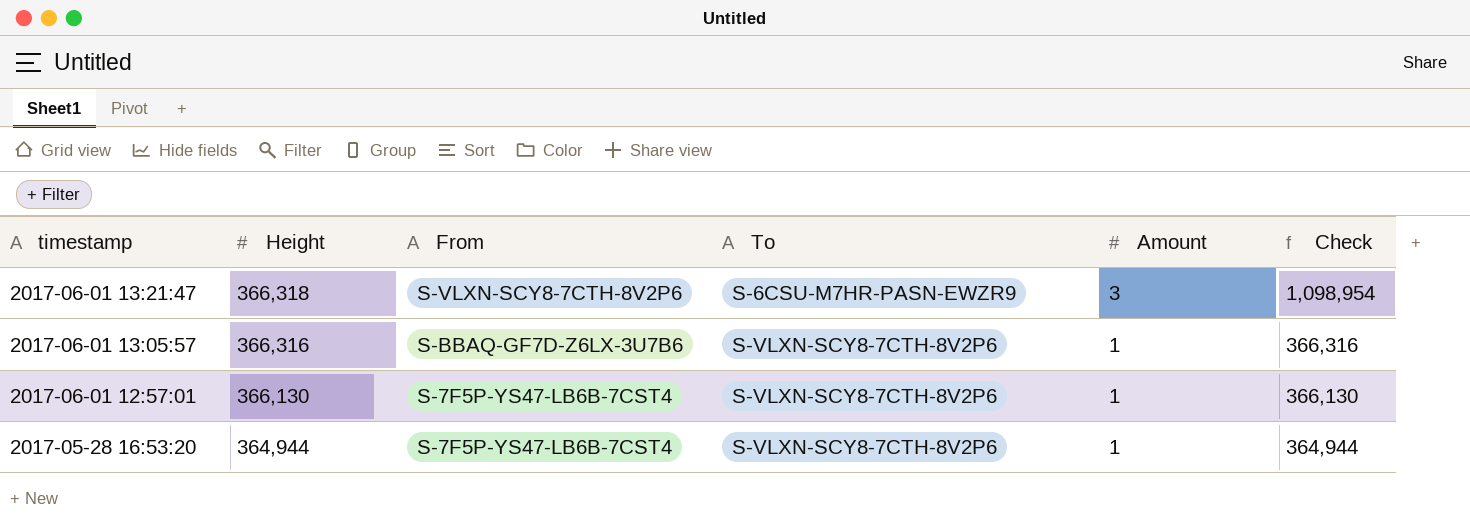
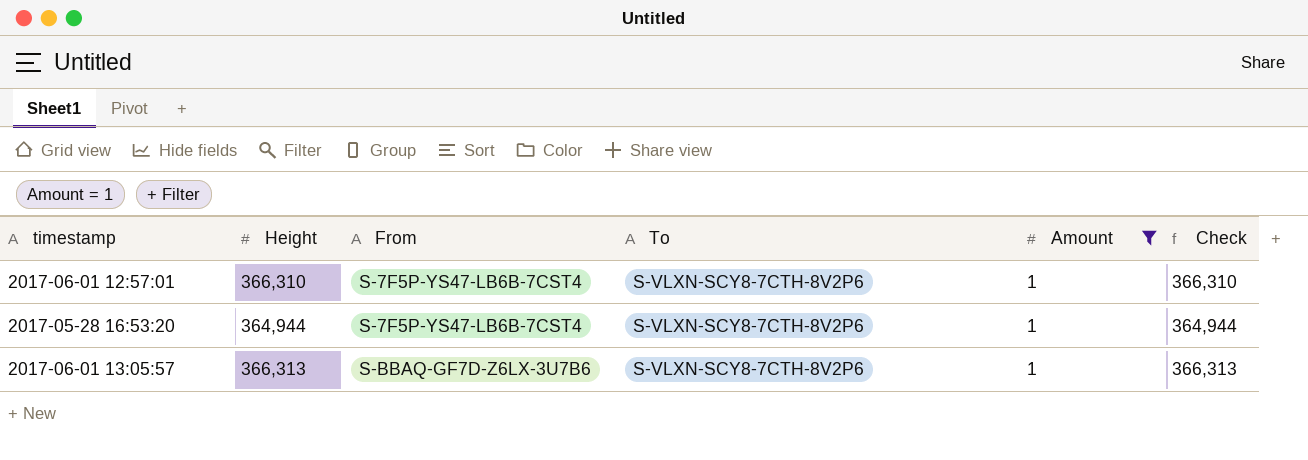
filter: none -> Amount = 1
row order: timestamp descending -> From ascending
2017-06-01 12:57:01 | Height: 366,130 -> 366,310
2017-06-01 12:57:01 | Check: 366,130 -> 366,310
2017-06-01 13:05:57 | Height: 366,316 -> 366,313
2017-06-01 13:05:57 | Check: 366,316 -> 366,313

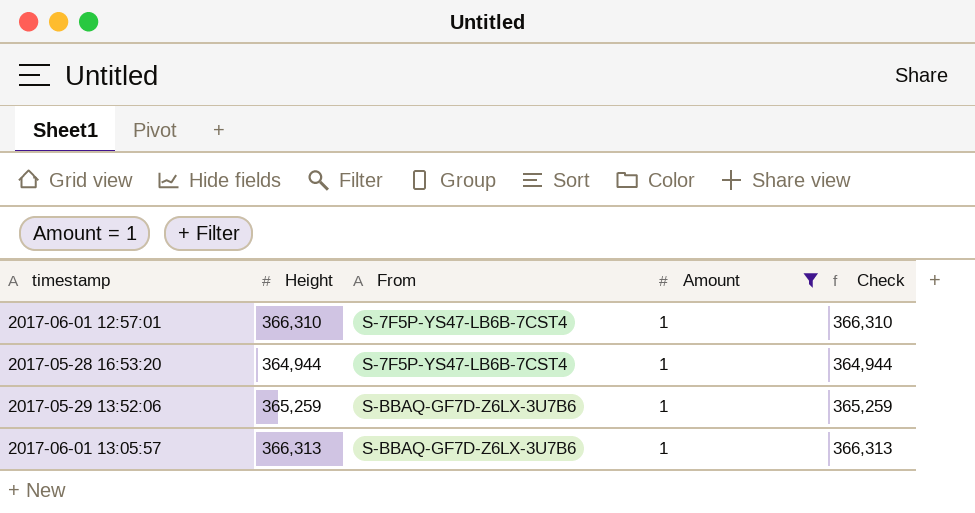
column To | position: 4 -> none
row 2017-05-29 13:52:06: none -> 365,259 | S-BBAQ-GF7D-Z6LX-3U7B6 | 1 | 365,259

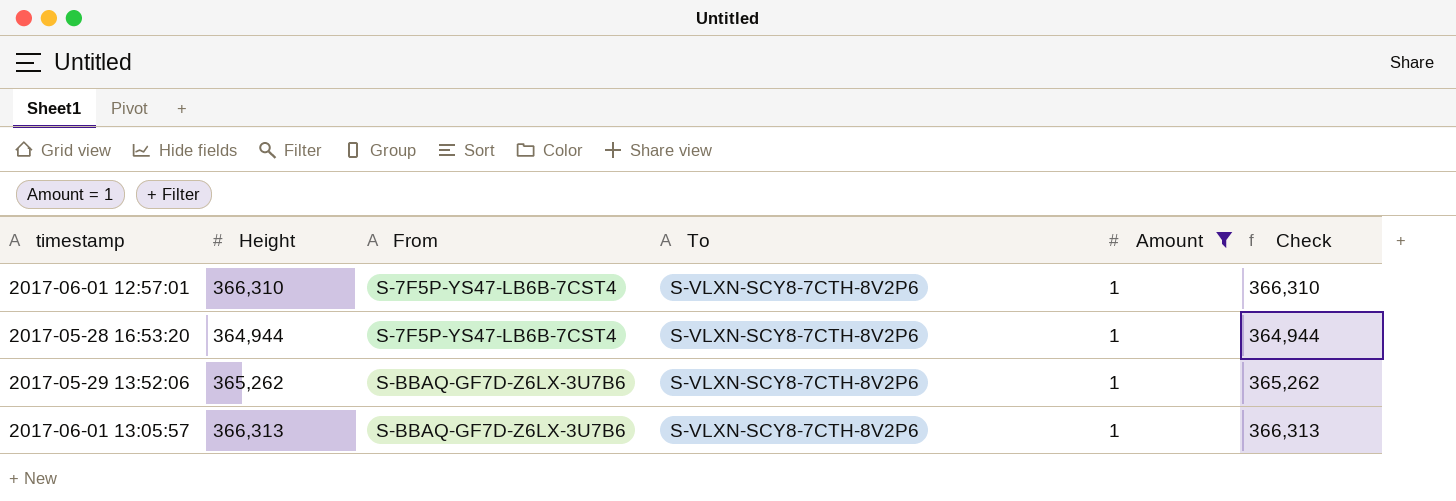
column To | position: none -> 4
2017-05-29 13:52:06 | Height: 365,259 -> 365,262
2017-05-29 13:52:06 | Check: 365,259 -> 365,262

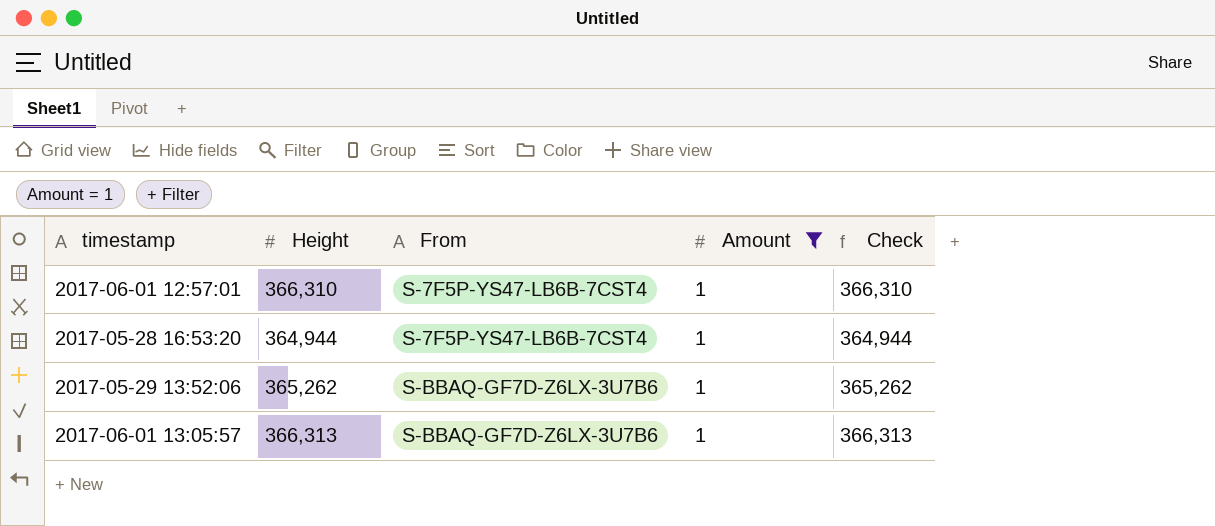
column To | position: 4 -> none

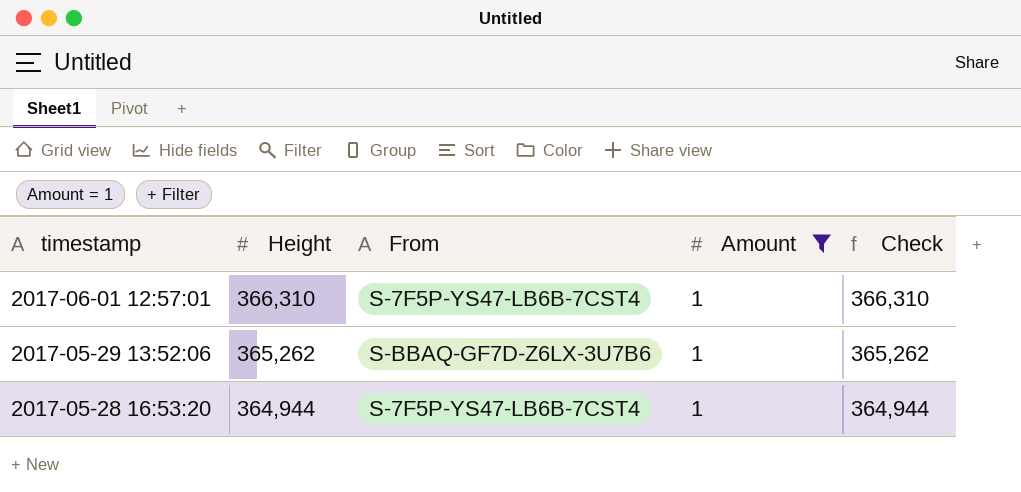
row order: From ascending -> timestamp descending
row 2017-06-01 13:05:57: 366,313 | S-BBAQ-GF7D-Z6LX-3U7B6 | 1 | 366,313 -> none

